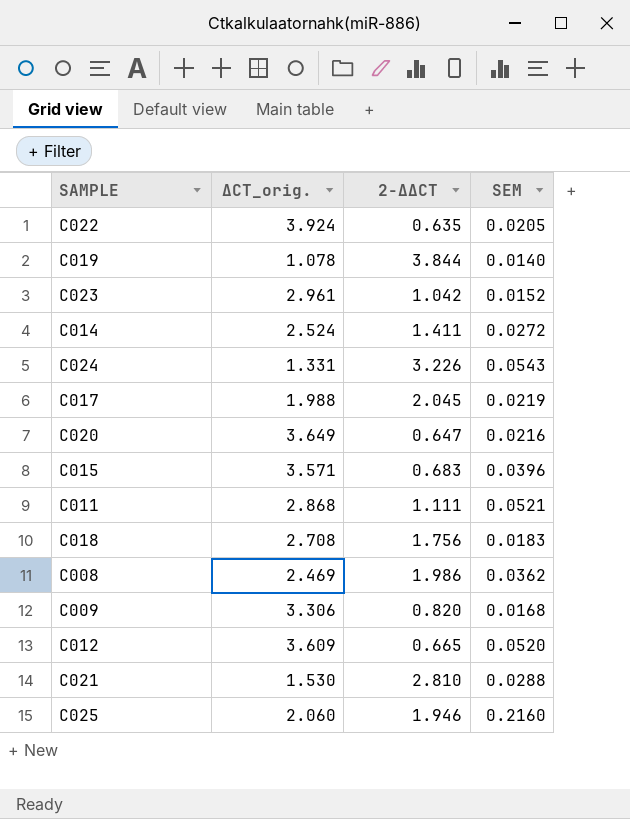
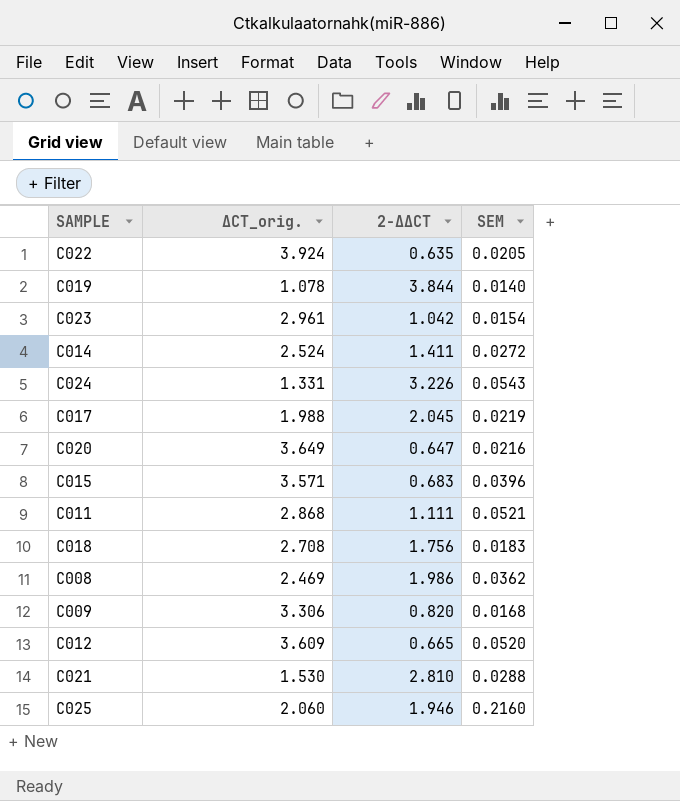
C023 | SEM: 0.0152 -> 0.0154

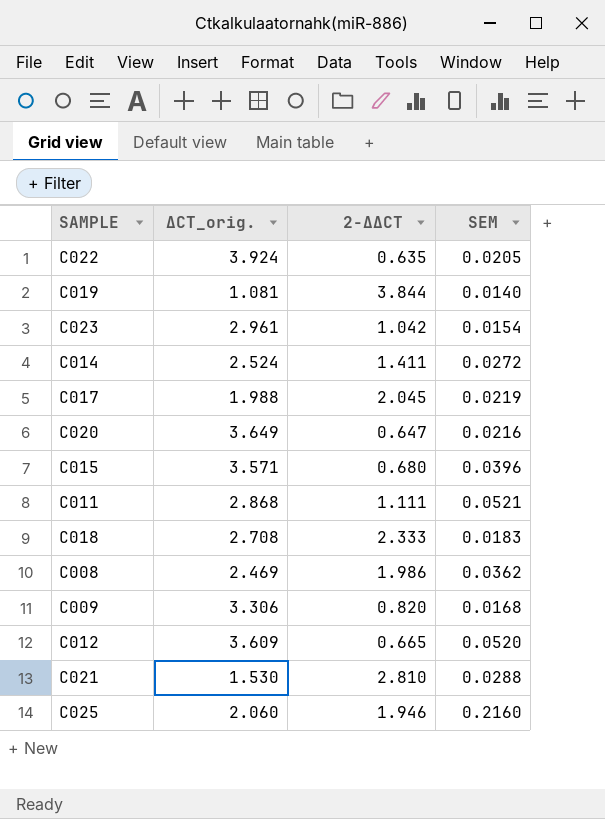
row C024: 1.331 | 3.226 | 0.0543 -> none
C019 | ΔCT_orig.: 1.078 -> 1.081
C015 | 2-ΔΔCT: 0.683 -> 0.680
C018 | 2-ΔΔCT: 1.756 -> 2.333

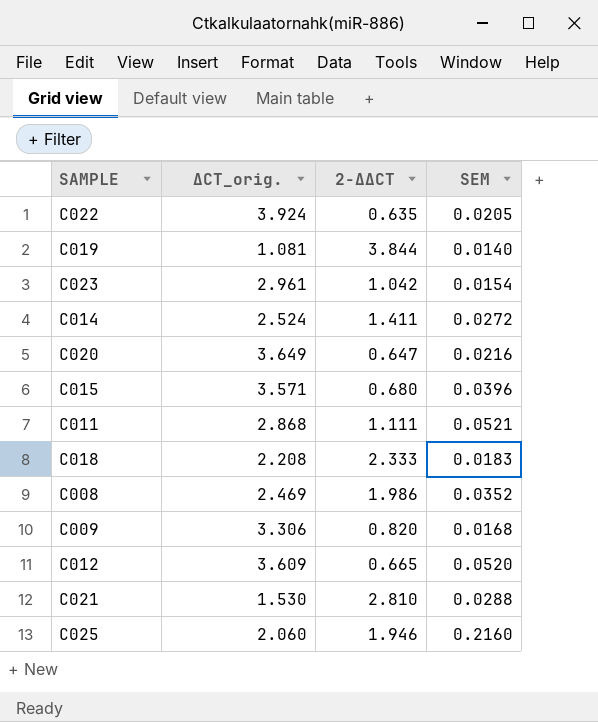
row C017: 1.988 | 2.045 | 0.0219 -> none
C018 | ΔCT_orig.: 2.708 -> 2.208
C008 | SEM: 0.0362 -> 0.0352

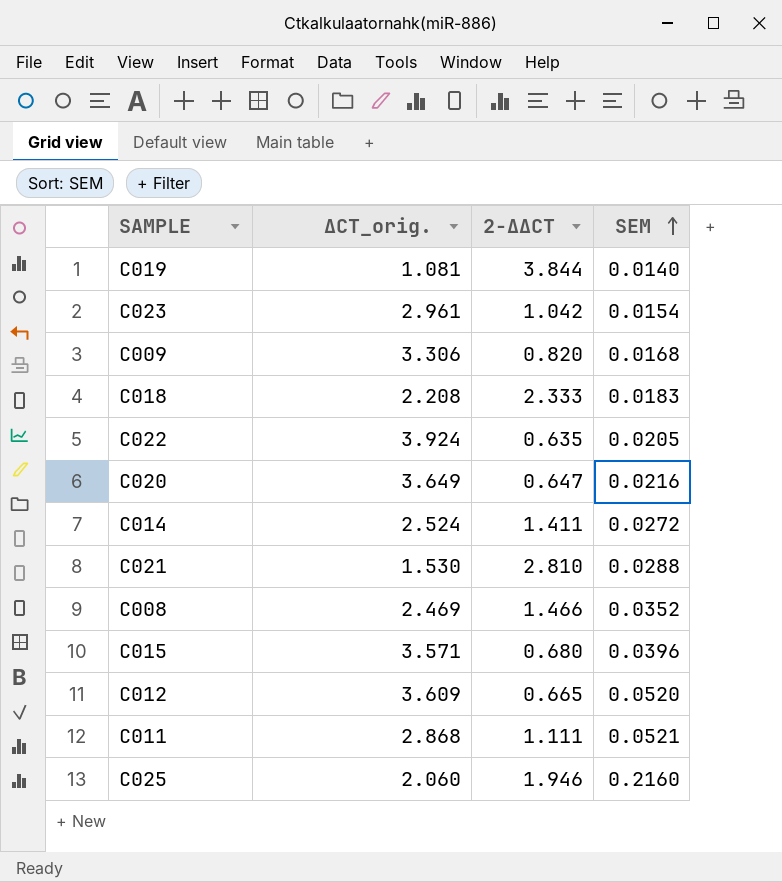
row order: none -> SEM ascending
C008 | 2-ΔΔCT: 1.986 -> 1.466

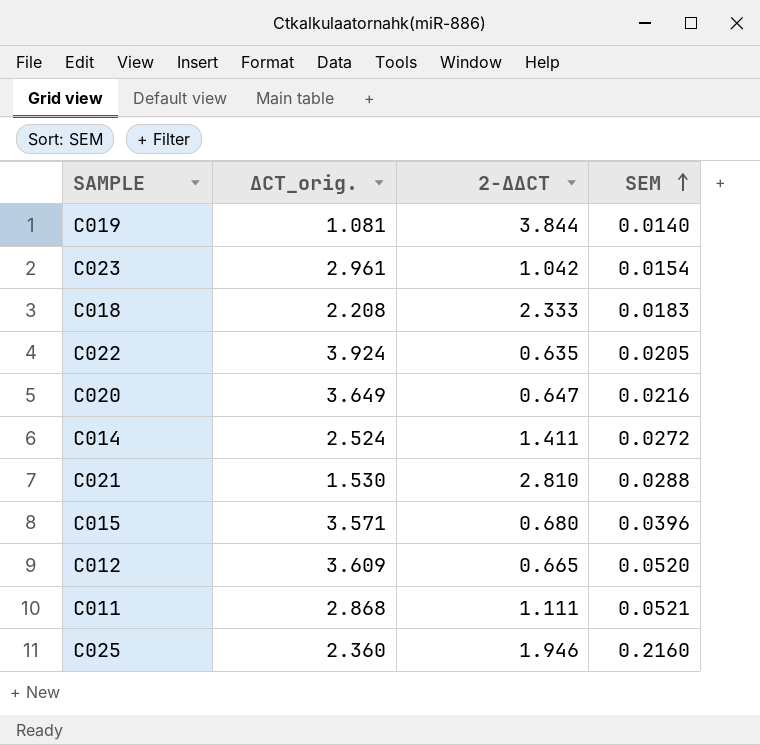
row C009: 3.306 | 0.820 | 0.0168 -> none
row C008: 2.469 | 1.466 | 0.0352 -> none
C025 | ΔCT_orig.: 2.060 -> 2.360

